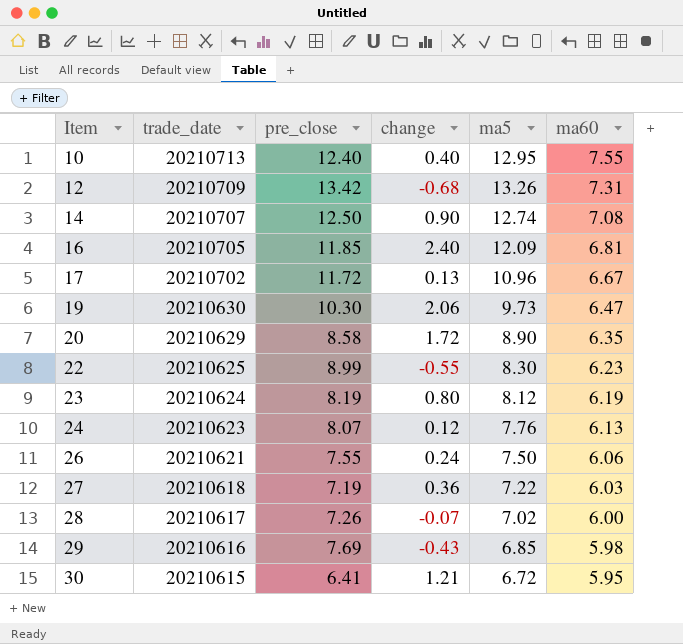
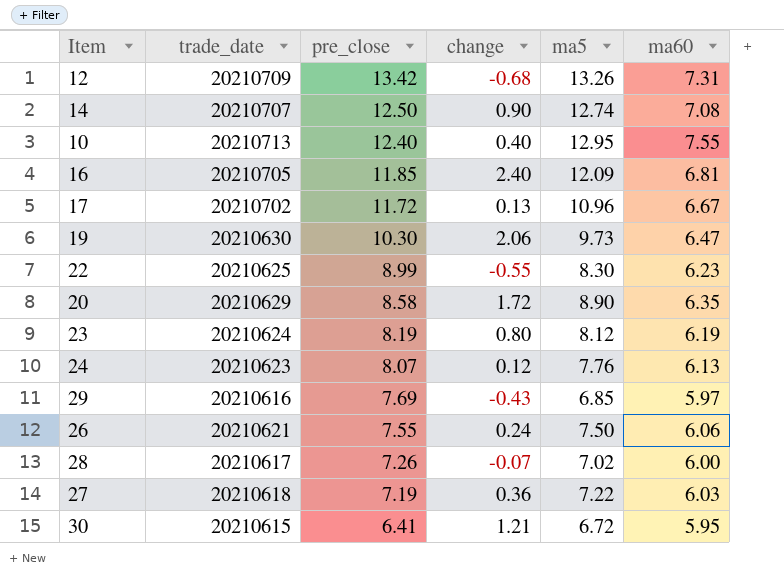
row order: Item ascending -> pre_close descending
29 | ma60: 5.98 -> 5.97

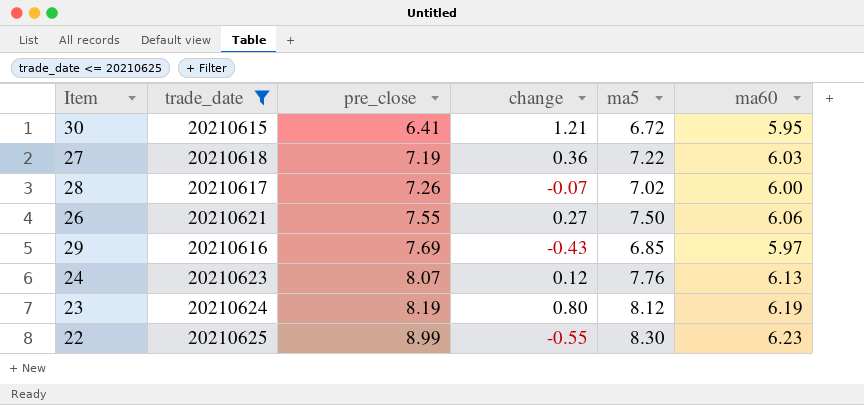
filter: none -> trade_date <= 20210625
row order: pre_close descending -> pre_close ascending
26 | change: 0.24 -> 0.27

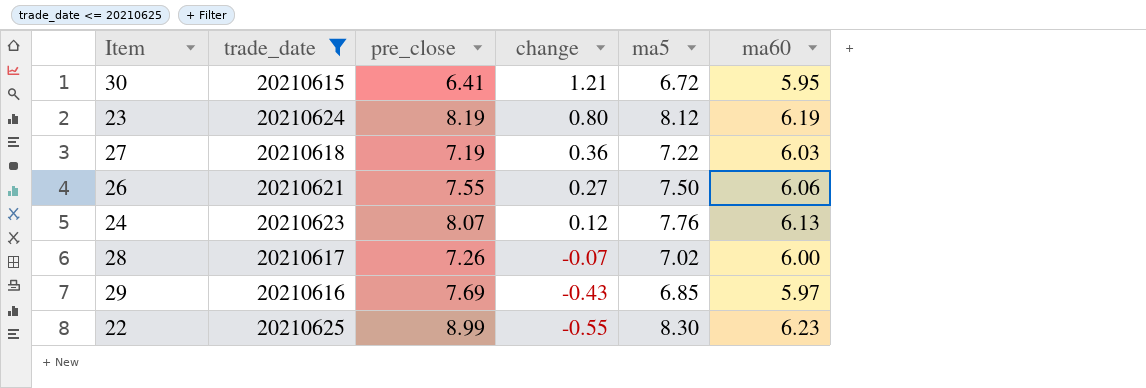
row order: pre_close ascending -> change descending

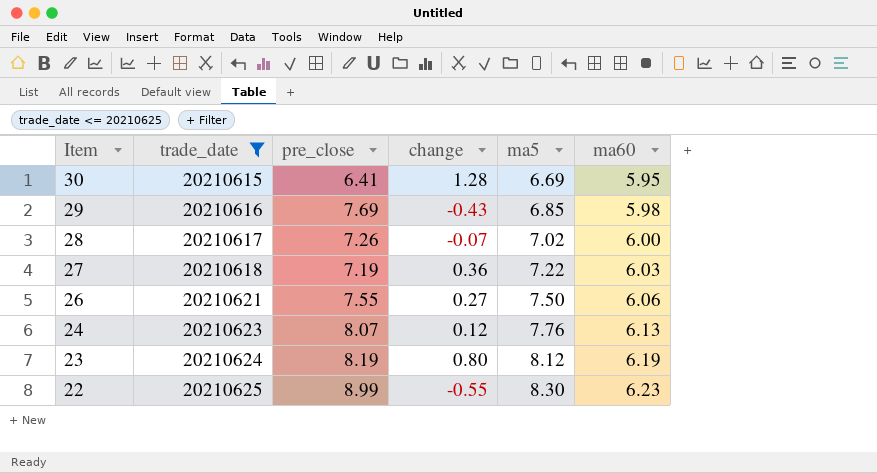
row order: change descending -> Item descending
30 | change: 1.21 -> 1.28
30 | ma5: 6.72 -> 6.69
29 | ma60: 5.97 -> 5.98

